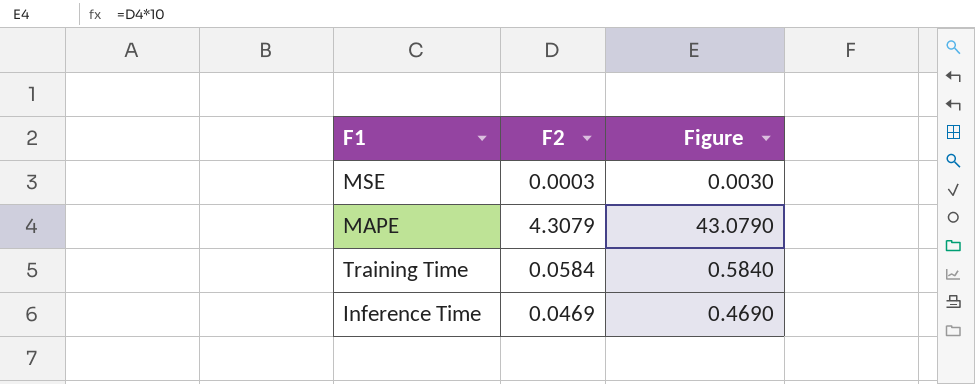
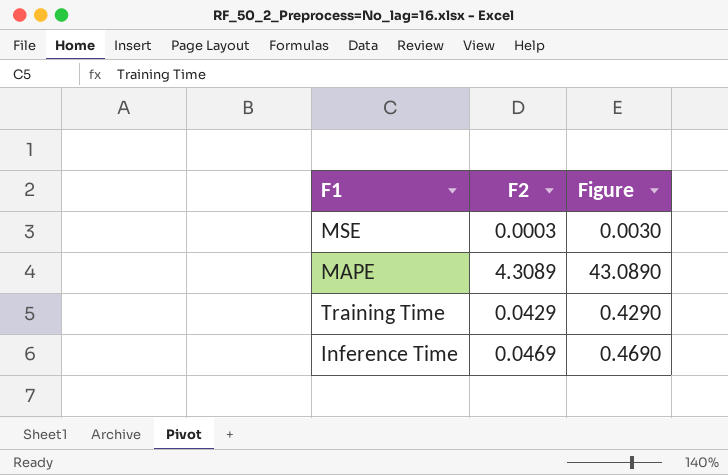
MAPE | F2: 4.3079 -> 4.3089
MAPE | Figure: 43.0790 -> 43.0890
Training Time | F2: 0.0584 -> 0.0429
Training Time | Figure: 0.5840 -> 0.4290

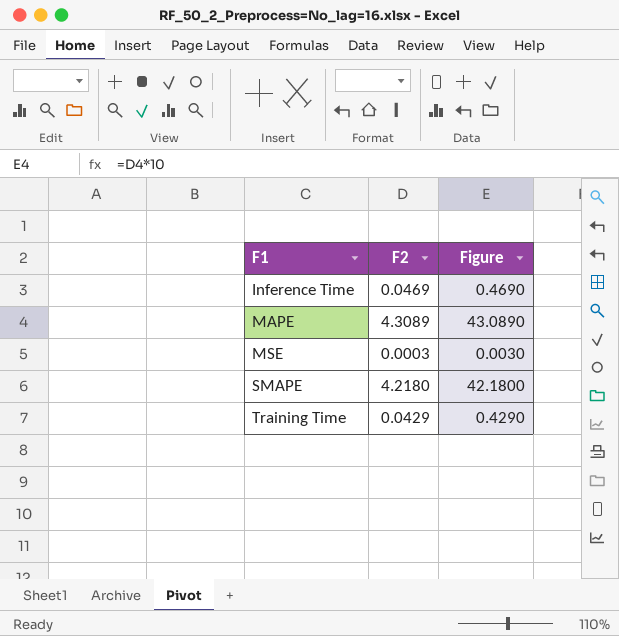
row order: none -> F1 ascending
row SMAPE: none -> 4.2180 | 42.1800

